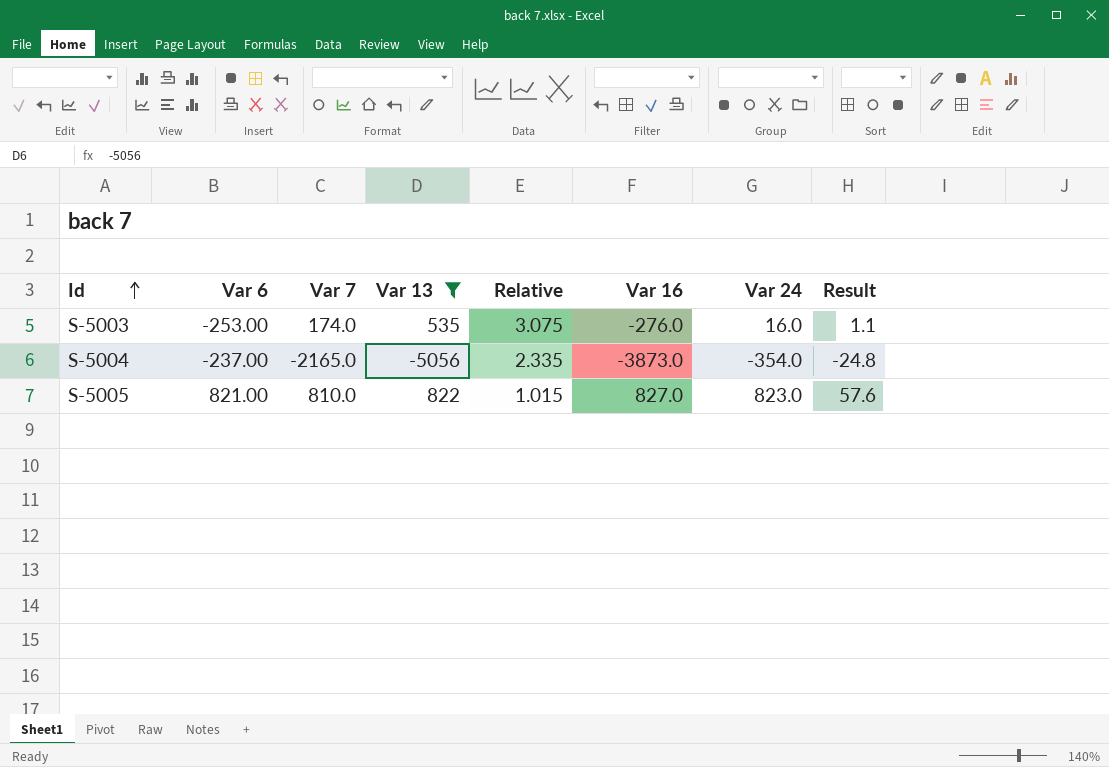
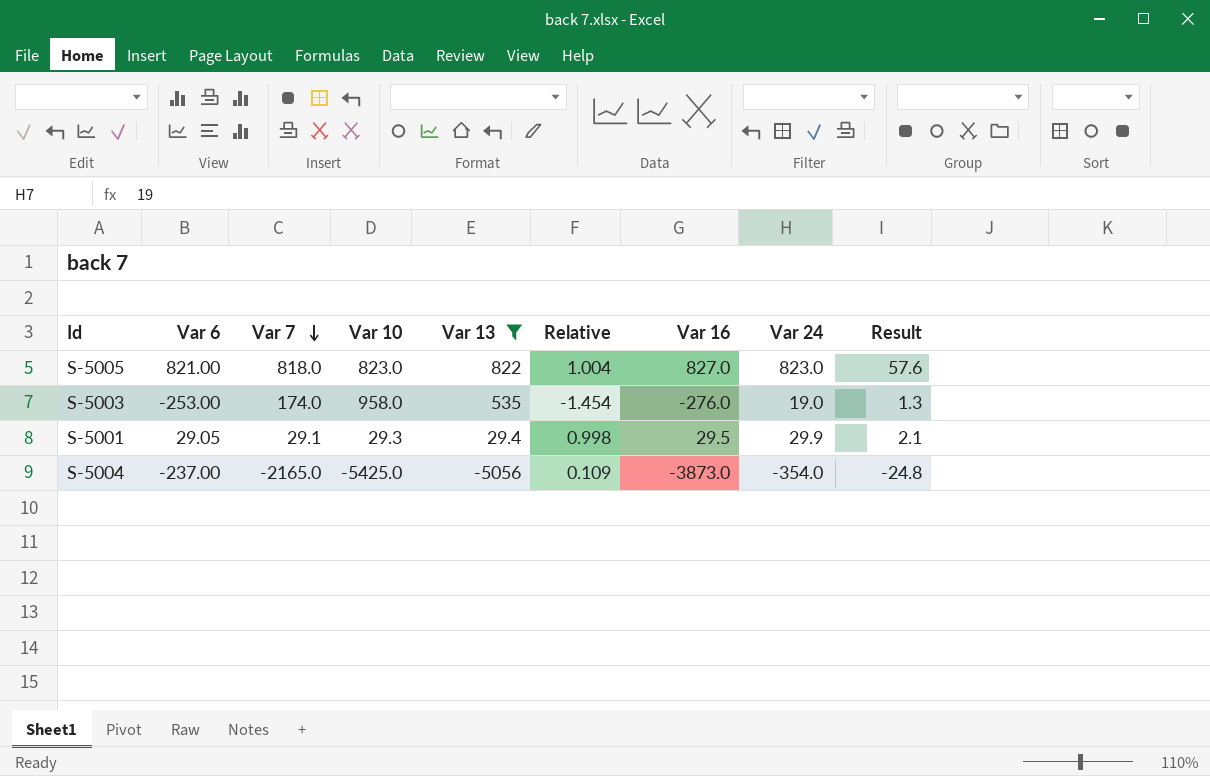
row order: Id ascending -> Var 7 descending
column Var 10 | position: none -> 4
column Relative | formula: [Var 13] / [Var 7] -> [Var 6] / [Var 7]
S-5005 | Var 7: 810.0 -> 818.0
S-5003 | Var 24: 16.0 -> 19.0
S-5003 | Result: 1.1 -> 1.3
row S-5001: none -> 29.05 | 29.1 | 29.3 | 29.4 | 0.998 | 29.5 | 29.9 | 2.1

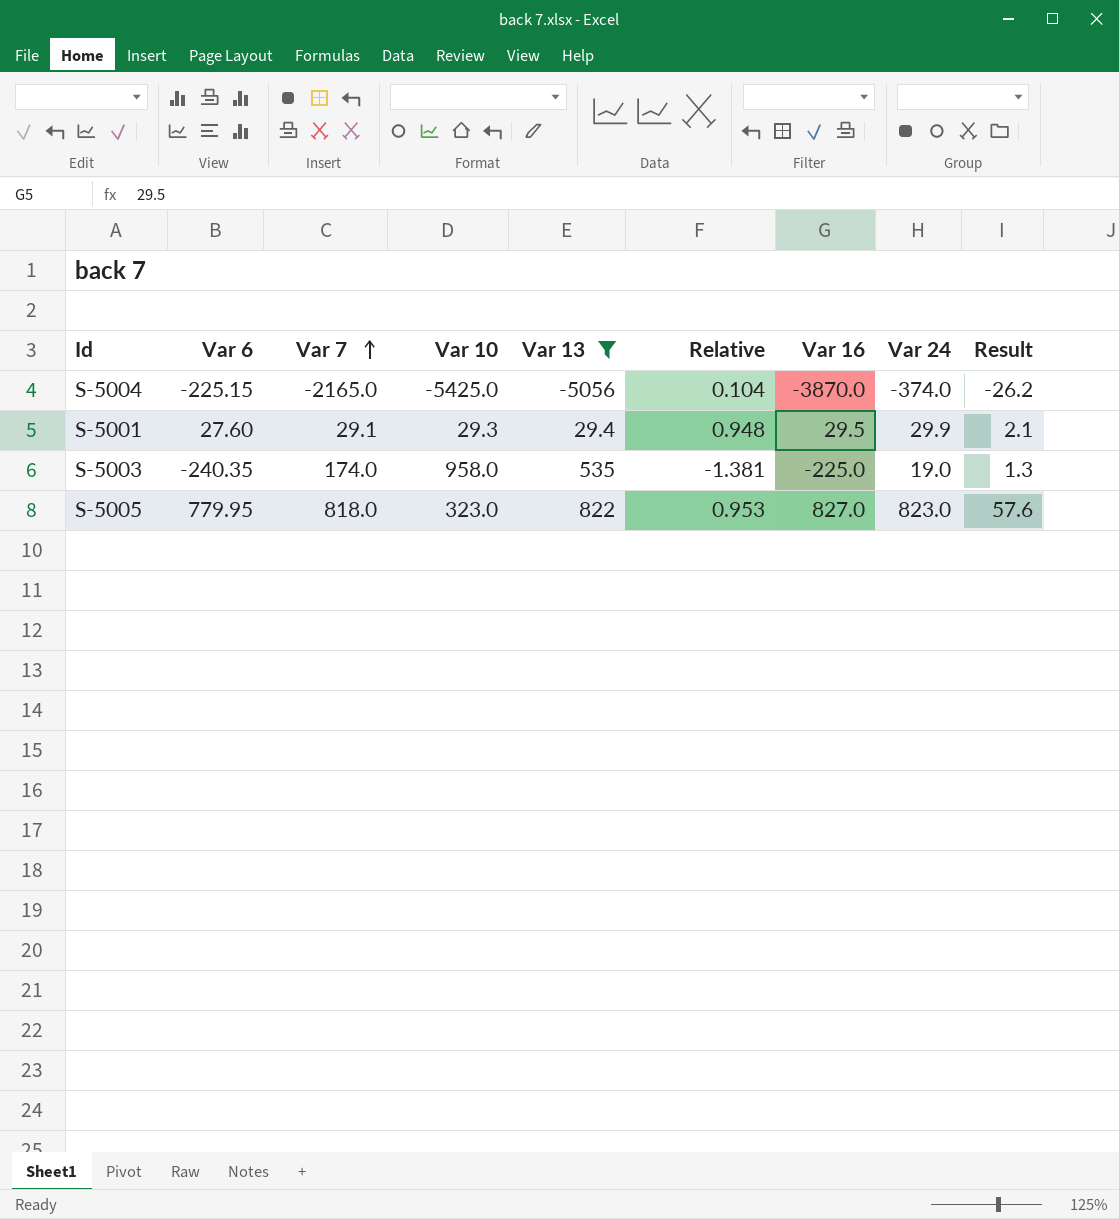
row order: Var 7 descending -> Var 7 ascending
S-5004 | Var 6: -237.00 -> -225.15
S-5004 | Relative: 0.109 -> 0.104
S-5004 | Var 16: -3873.0 -> -3870.0
S-5004 | Var 24: -354.0 -> -374.0
S-5004 | Result: -24.8 -> -26.2
S-5001 | Var 6: 29.05 -> 27.60
S-5001 | Relative: 0.998 -> 0.948
S-5003 | Var 6: -253.00 -> -240.35
S-5003 | Relative: -1.454 -> -1.381
S-5003 | Var 16: -276.0 -> -225.0
S-5005 | Var 6: 821.00 -> 779.95
S-5005 | Var 10: 823.0 -> 323.0
S-5005 | Relative: 1.004 -> 0.953

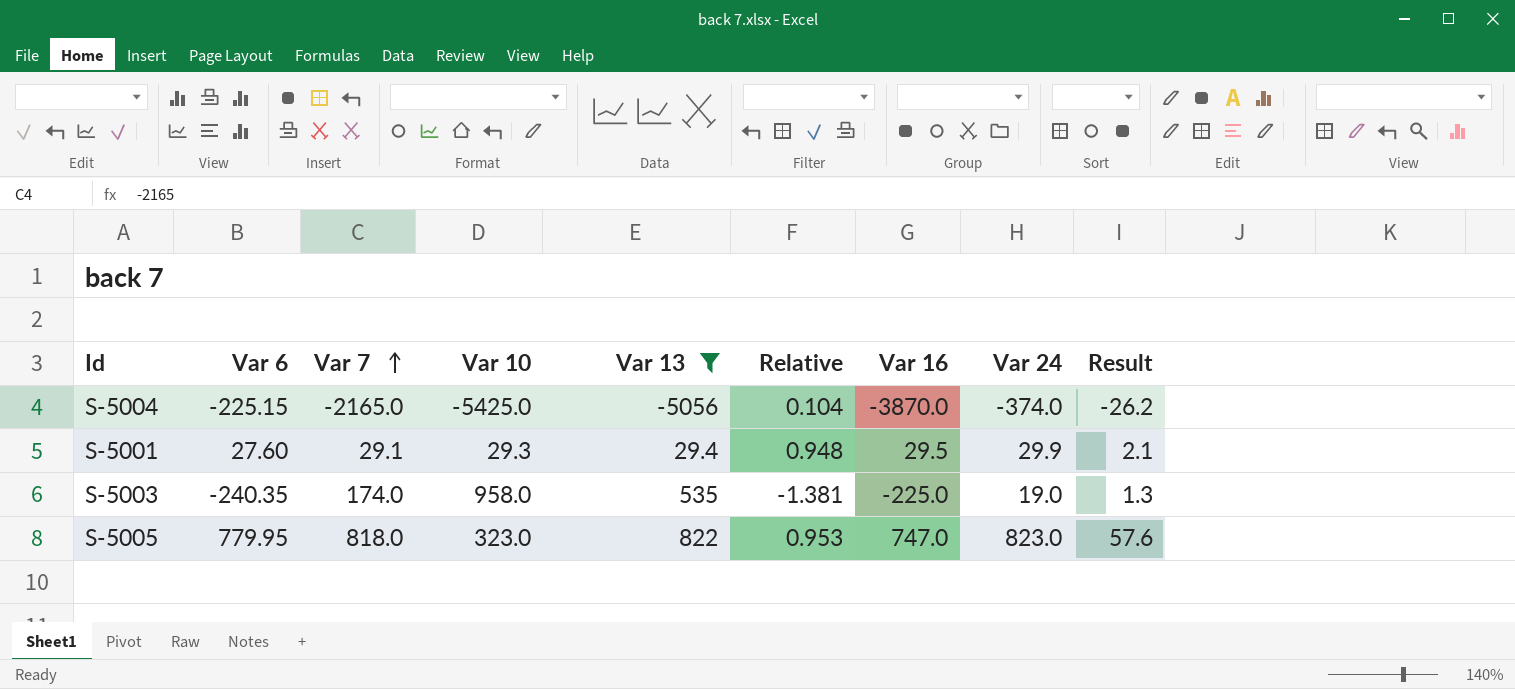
S-5005 | Var 16: 827.0 -> 747.0

